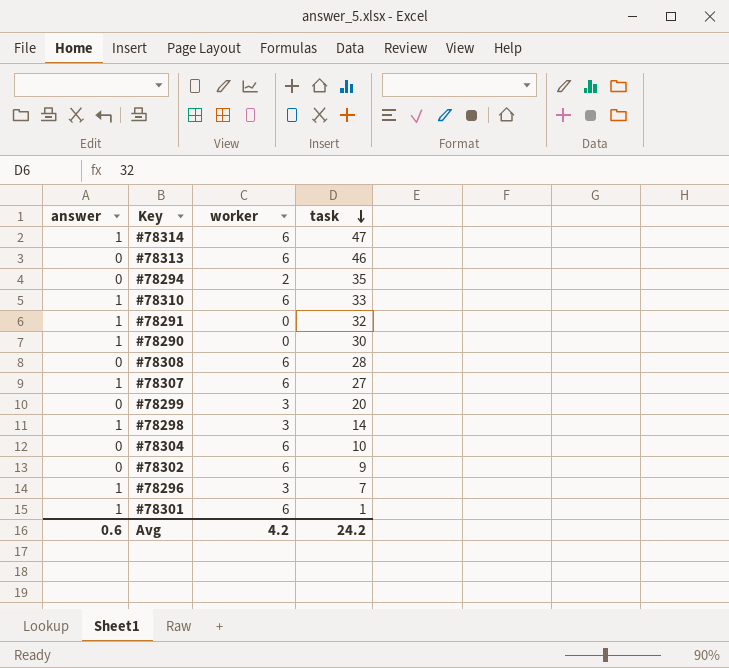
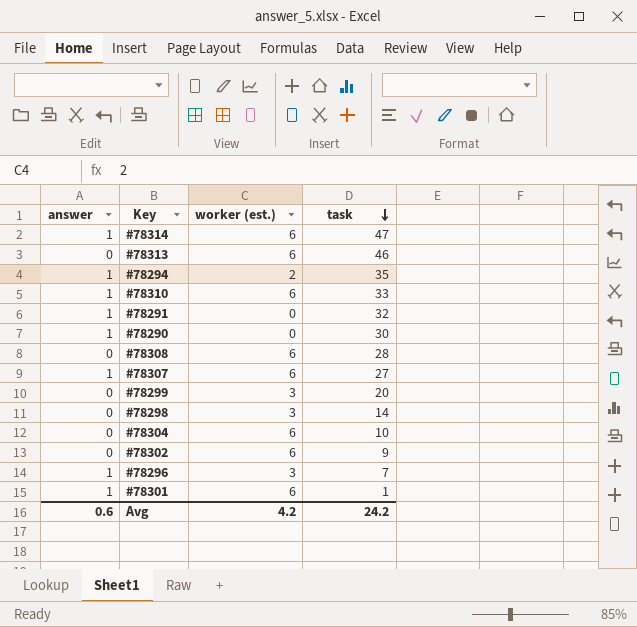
column name: worker -> worker (est.)
#78294 | answer: 0 -> 1
#78298 | answer: 1 -> 0

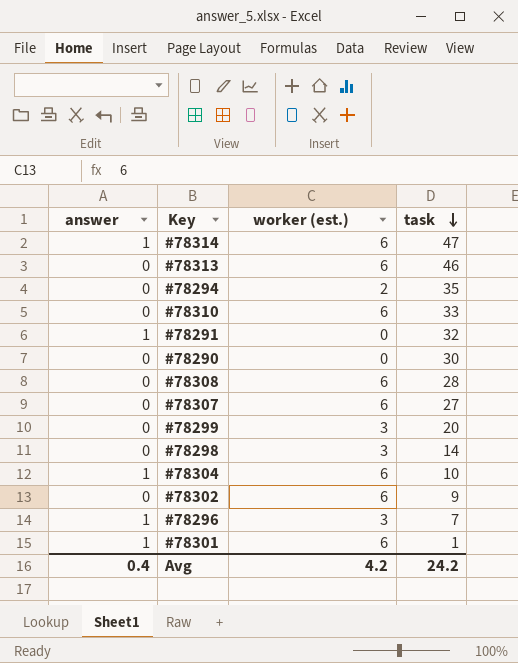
#78294 | answer: 1 -> 0
#78310 | answer: 1 -> 0
#78290 | answer: 1 -> 0
#78307 | answer: 1 -> 0
#78304 | answer: 0 -> 1
Avg | answer: 0.6 -> 0.4

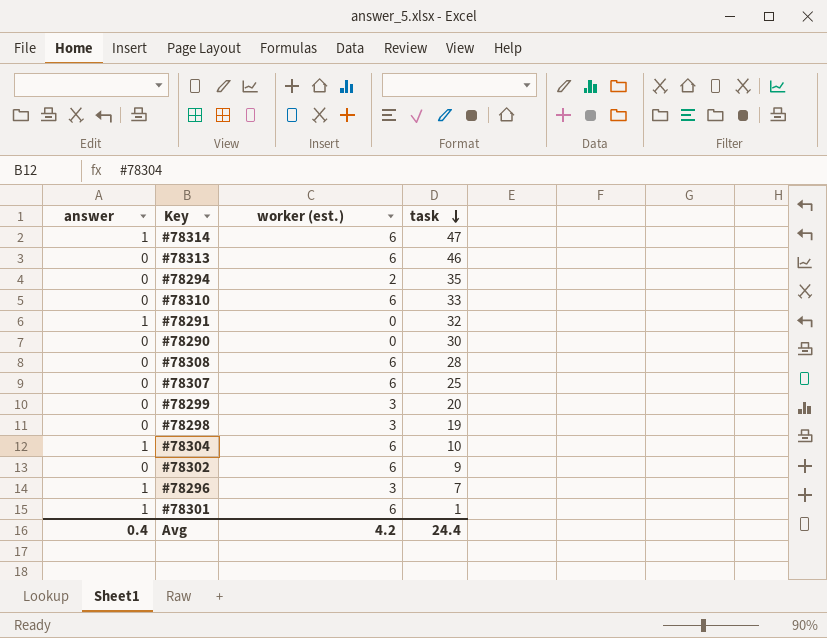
#78307 | task: 27 -> 25
#78298 | task: 14 -> 19
Avg | task: 24.2 -> 24.4

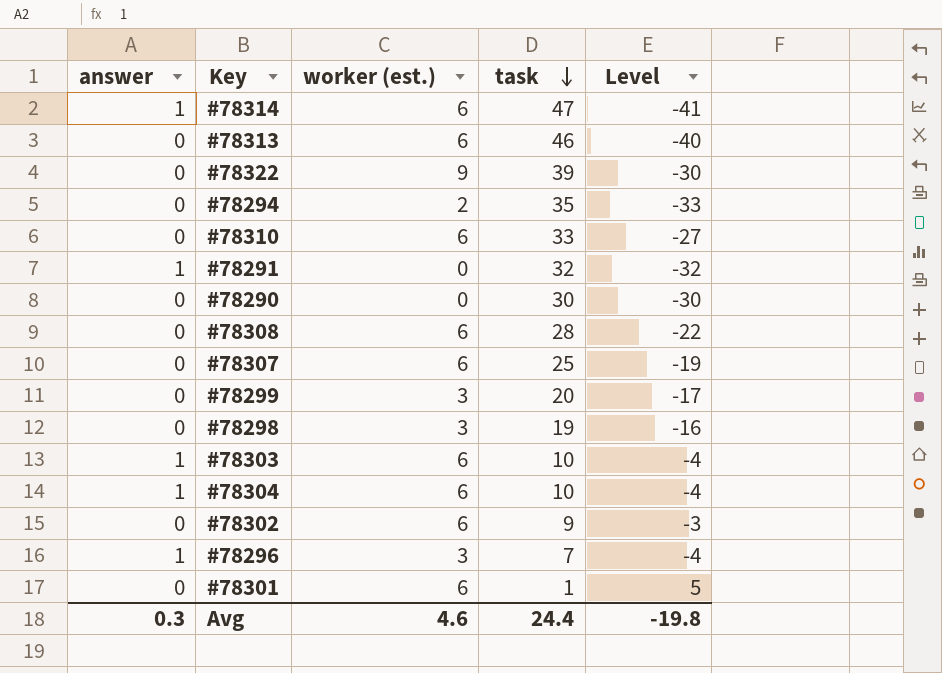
column Level | formula: none -> [worker (est.)] - [task]
row #78322: none -> 0 | 9 | 39 | -30
row #78303: none -> 1 | 6 | 10 | -4
#78301 | answer: 1 -> 0
Avg | answer: 0.4 -> 0.3
Avg | worker (est.): 4.2 -> 4.6

